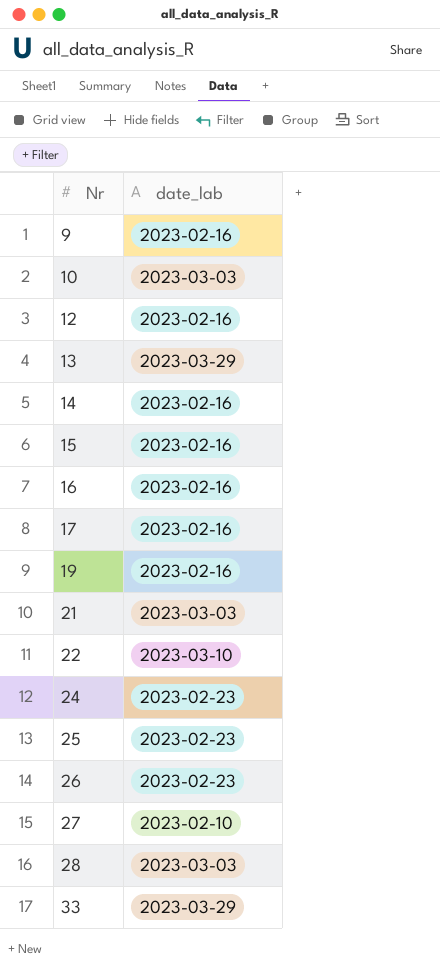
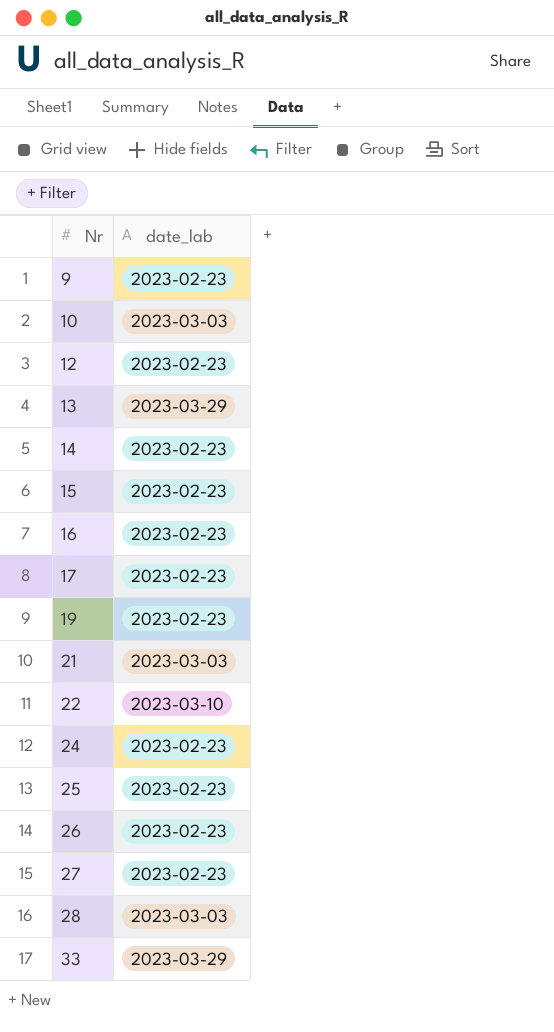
9 | date_lab: 2023-02-16 -> 2023-02-23
12 | date_lab: 2023-02-16 -> 2023-02-23
14 | date_lab: 2023-02-16 -> 2023-02-23
15 | date_lab: 2023-02-16 -> 2023-02-23
16 | date_lab: 2023-02-16 -> 2023-02-23
17 | date_lab: 2023-02-16 -> 2023-02-23
19 | date_lab: 2023-02-16 -> 2023-02-23
27 | date_lab: 2023-02-10 -> 2023-02-23

